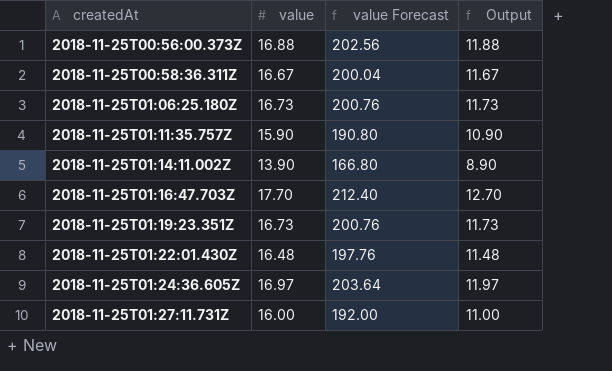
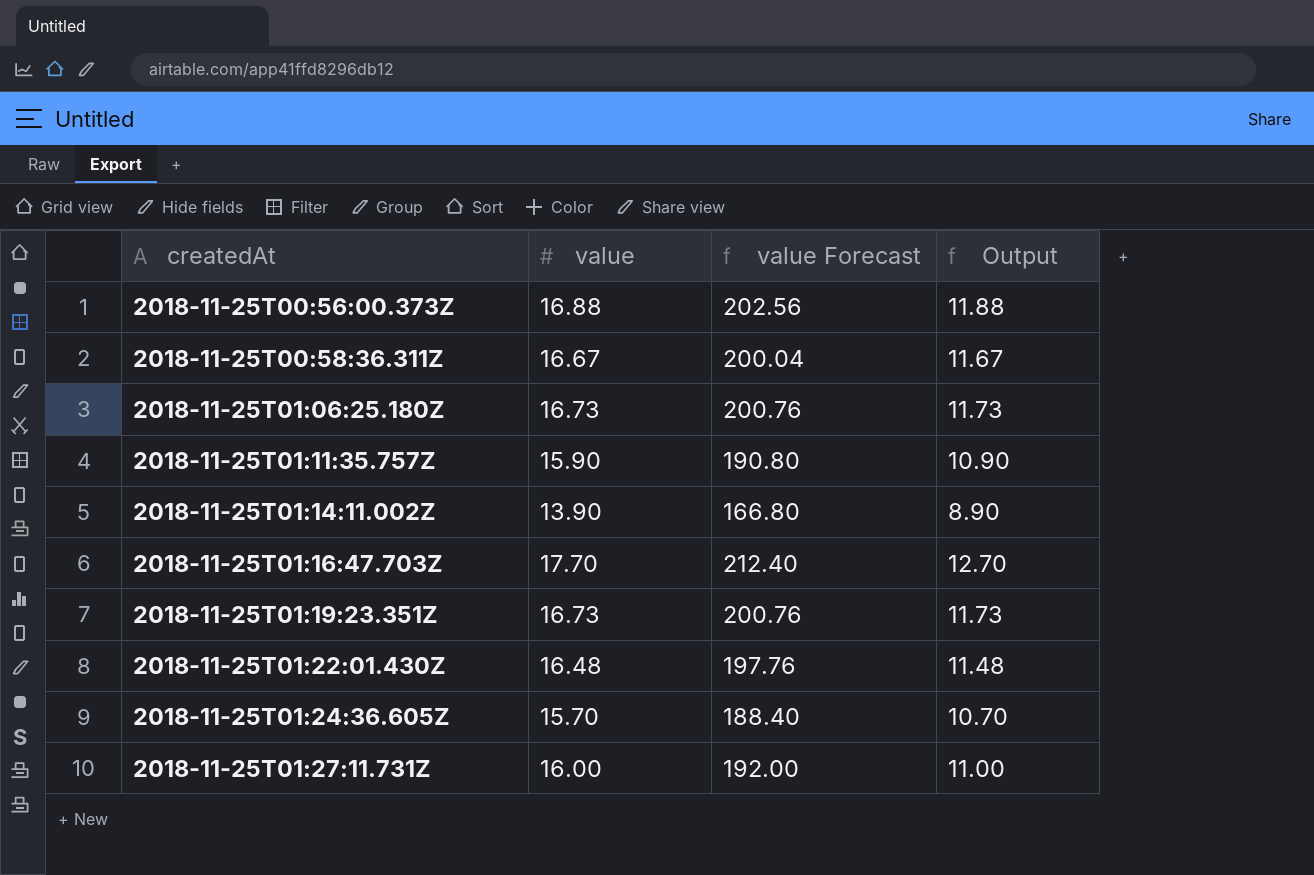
2018-11-25T01:24:36.605Z | value: 16.97 -> 15.70
2018-11-25T01:24:36.605Z | value Forecast: 203.64 -> 188.40
2018-11-25T01:24:36.605Z | Output: 11.97 -> 10.70

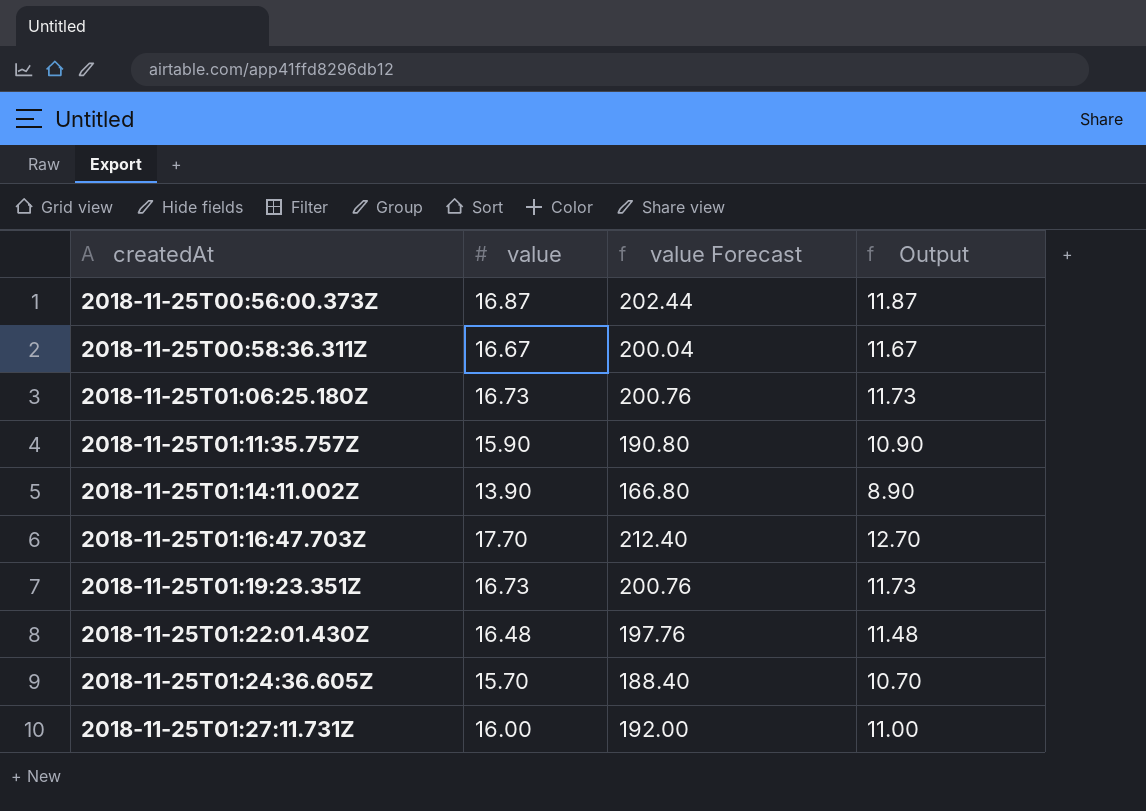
2018-11-25T00:56:00.373Z | value: 16.88 -> 16.87
2018-11-25T00:56:00.373Z | value Forecast: 202.56 -> 202.44
2018-11-25T00:56:00.373Z | Output: 11.88 -> 11.87

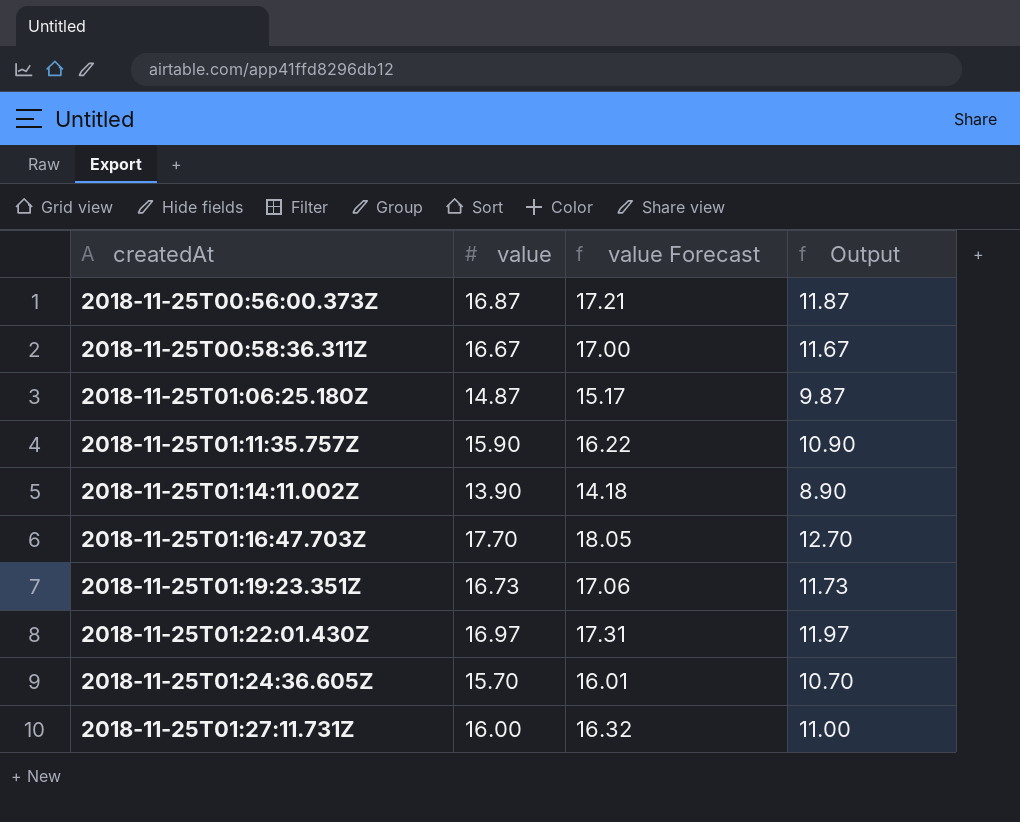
column value Forecast | formula: [value] * 12 -> [value] * 1.02
2018-11-25T01:06:25.180Z | value: 16.73 -> 14.87
2018-11-25T01:06:25.180Z | Output: 11.73 -> 9.87
2018-11-25T01:22:01.430Z | value: 16.48 -> 16.97
2018-11-25T01:22:01.430Z | Output: 11.48 -> 11.97

